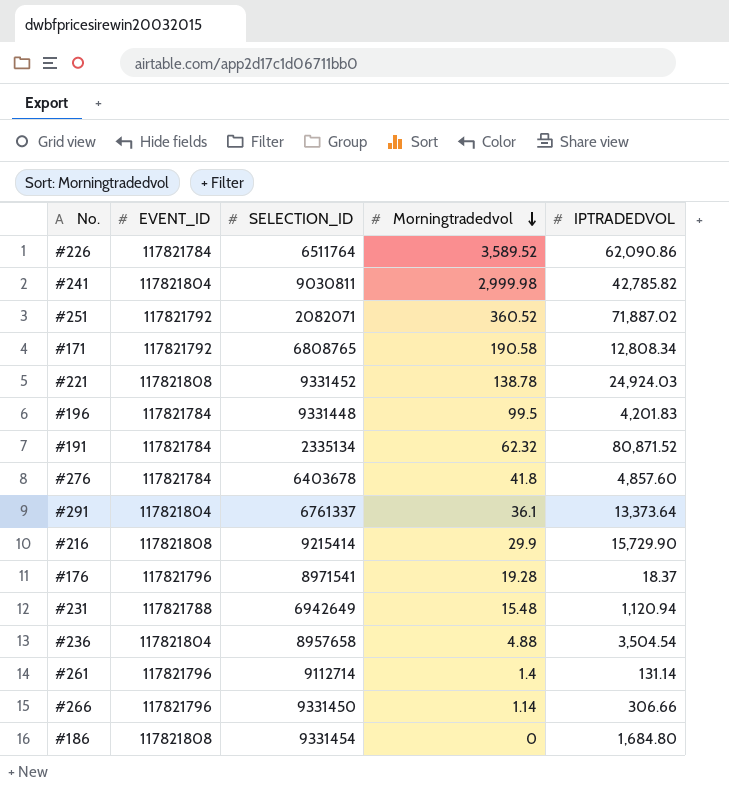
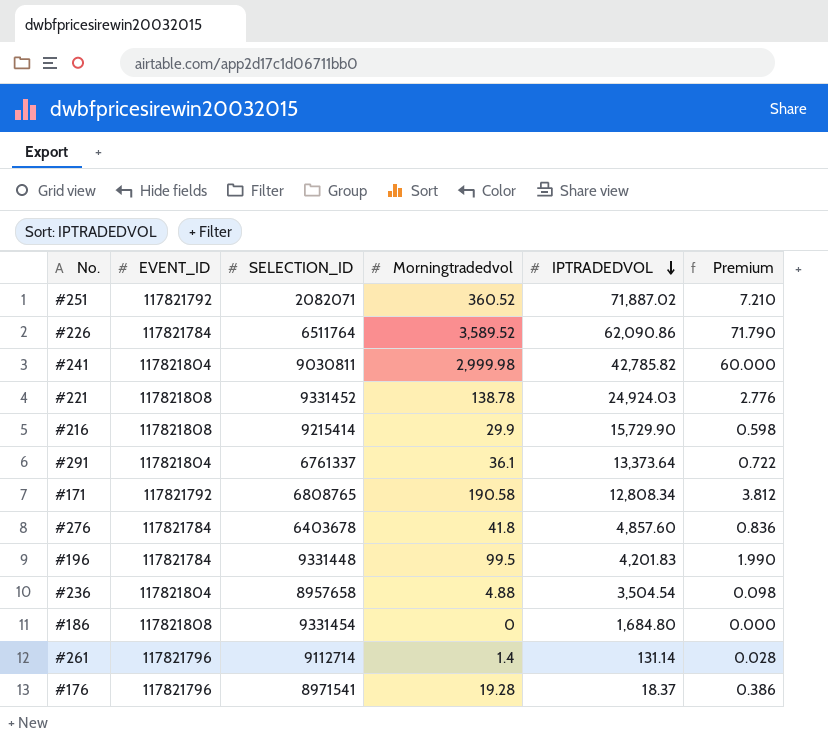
row order: Morningtradedvol descending -> IPTRADEDVOL descending
column Premium | formula: none -> [Morningtradedvol] * 0.02
row #191: 117821784 | 2335134 | 62.32 | 80,871.52 -> none
row #231: 117821788 | 6942649 | 15.48 | 1,120.94 -> none
row #266: 117821796 | 9331450 | 1.14 | 306.66 -> none

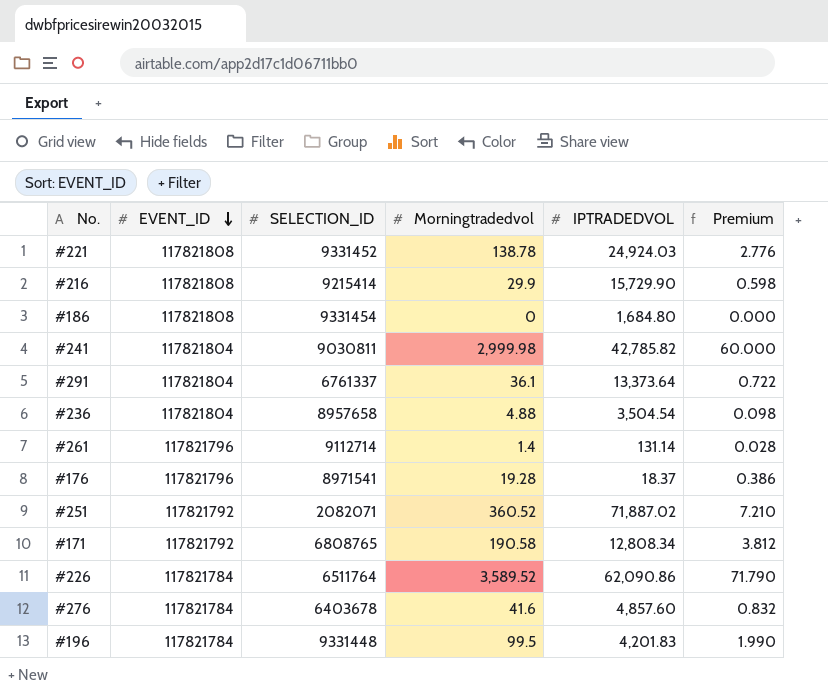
row order: IPTRADEDVOL descending -> EVENT_ID descending
#276 | Morningtradedvol: 41.8 -> 41.6
#276 | Premium: 0.836 -> 0.832

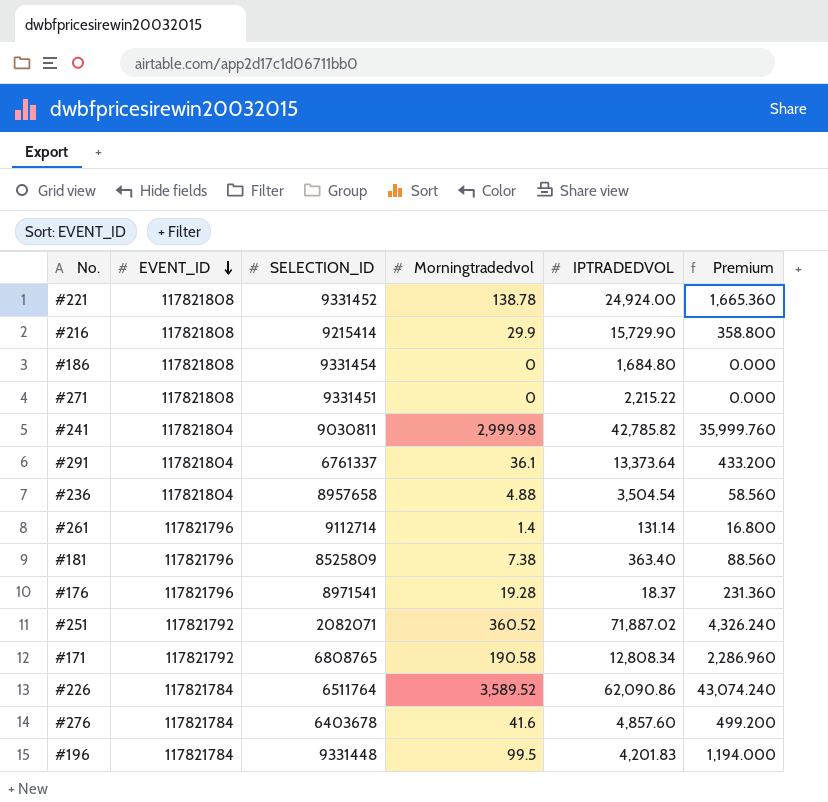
column Premium | formula: [Morningtradedvol] * 0.02 -> [Morningtradedvol] * 12
#221 | IPTRADEDVOL: 24,924.03 -> 24,924.00
row #271: none -> 117821808 | 9331451 | 0 | 2,215.22 | 0.000
row #181: none -> 117821796 | 8525809 | 7.38 | 363.40 | 88.560

